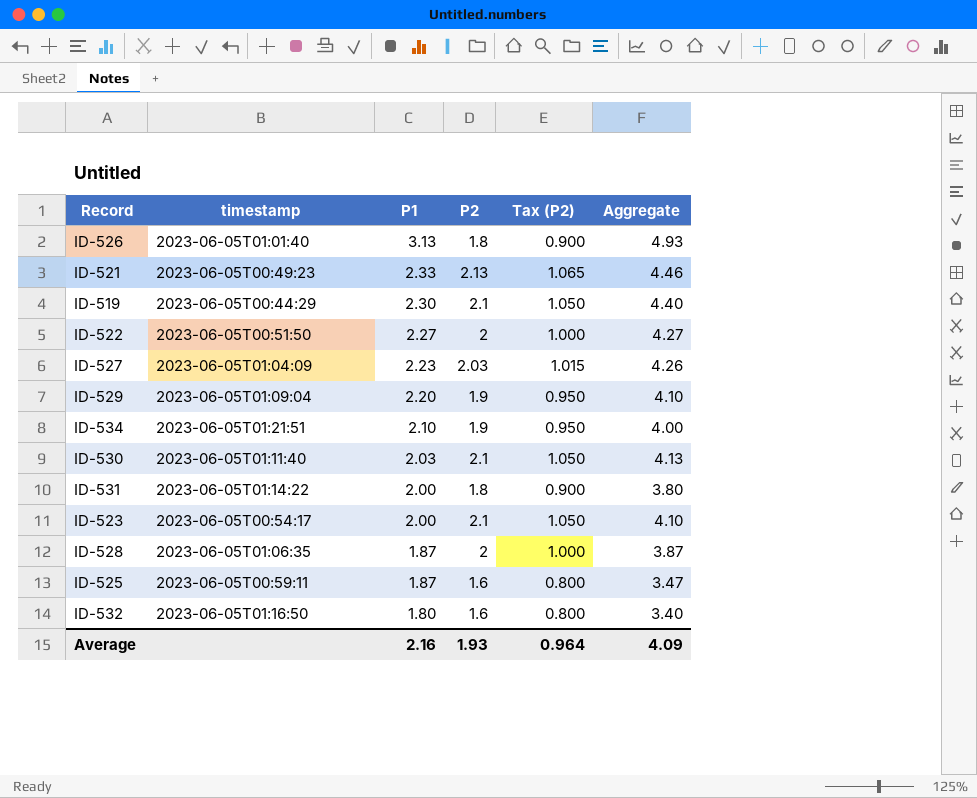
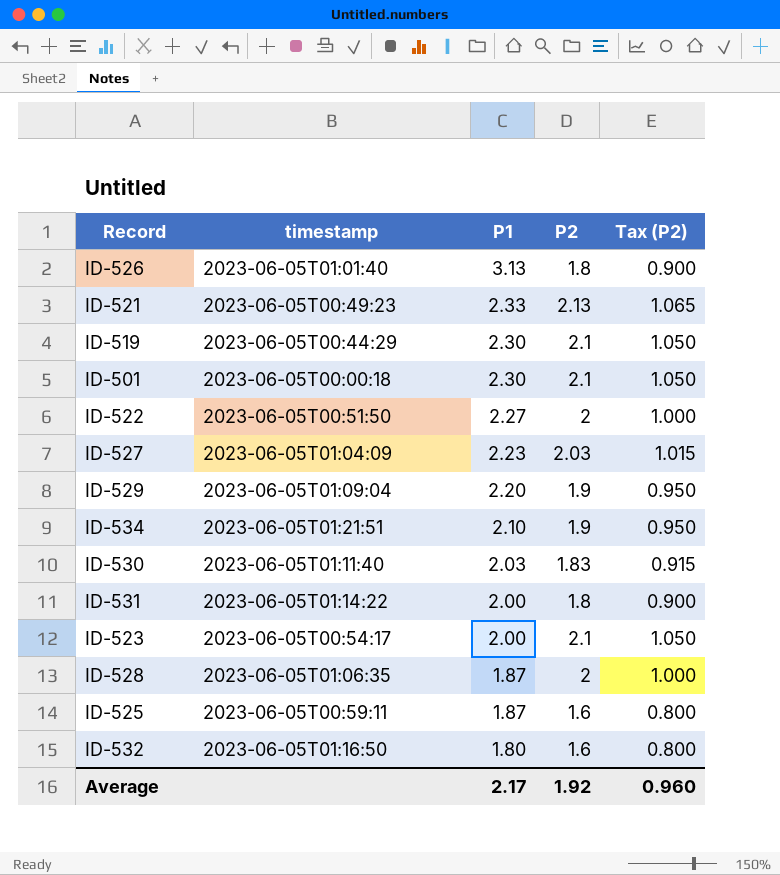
column Aggregate | formula: [P1] + [P2] -> none
row ID-501: none -> 2023-06-05T00:00:18 | 2.30 | 2.1 | 1.050
ID-530 | P2: 2.1 -> 1.83
ID-530 | Tax (P2): 1.050 -> 0.915
Average | P1: 2.16 -> 2.17
Average | P2: 1.93 -> 1.92
Average | Tax (P2): 0.964 -> 0.960

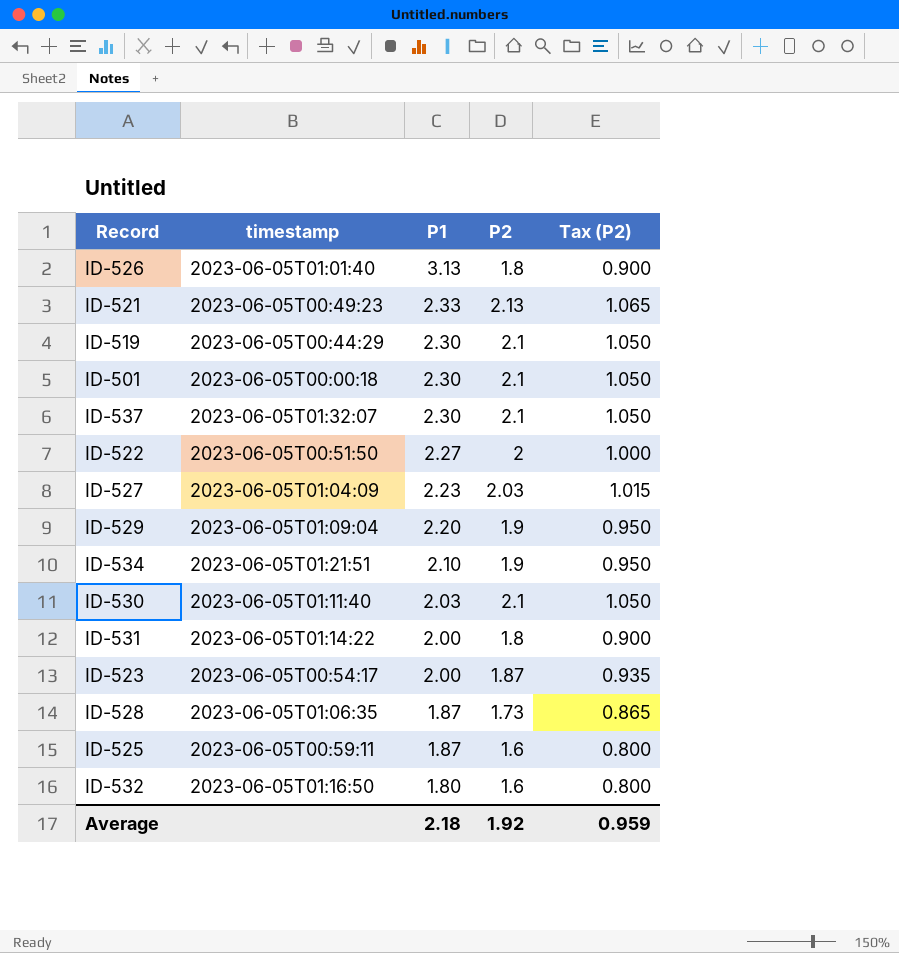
row ID-537: none -> 2023-06-05T01:32:07 | 2.30 | 2.1 | 1.050
ID-530 | P2: 1.83 -> 2.1
ID-530 | Tax (P2): 0.915 -> 1.050
ID-523 | P2: 2.1 -> 1.87
ID-523 | Tax (P2): 1.050 -> 0.935
ID-528 | P2: 2 -> 1.73
ID-528 | Tax (P2): 1.000 -> 0.865
Average | P1: 2.17 -> 2.18
Average | Tax (P2): 0.960 -> 0.959

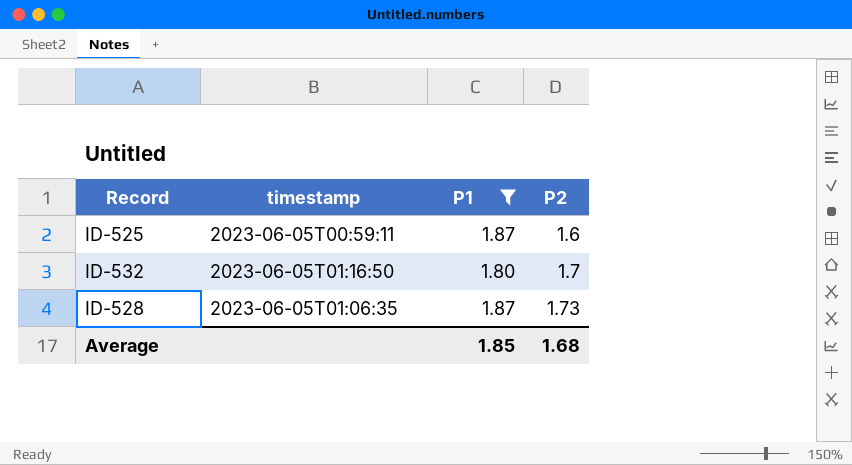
filter: none -> P1 <= 1.87
row order: P1 descending -> P2 ascending
column Tax (P2) | formula: [P2] * 0.5 -> none
ID-532 | P2: 1.6 -> 1.7
Average | P1: 2.18 -> 1.85
Average | P2: 1.92 -> 1.68

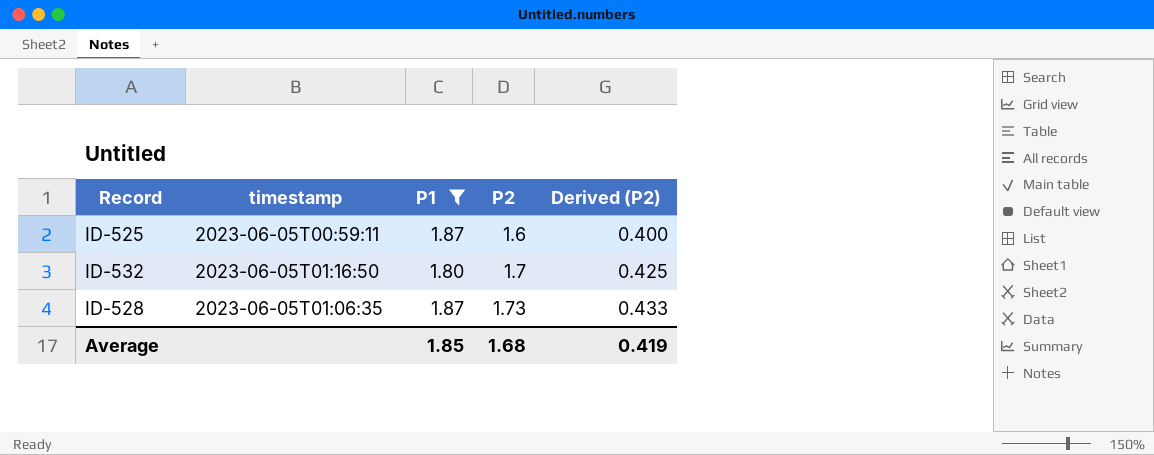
column Derived (P2) | formula: none -> [P2] * 0.25

